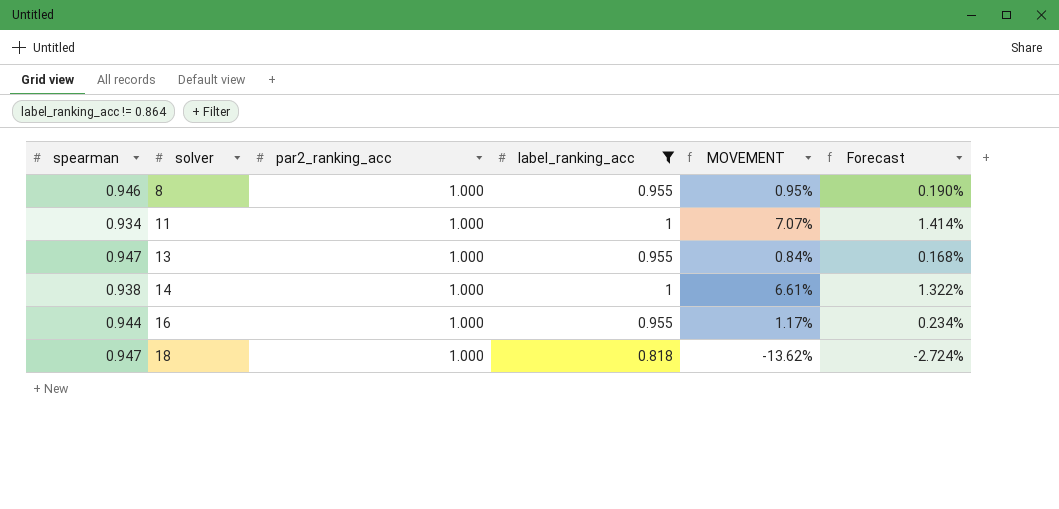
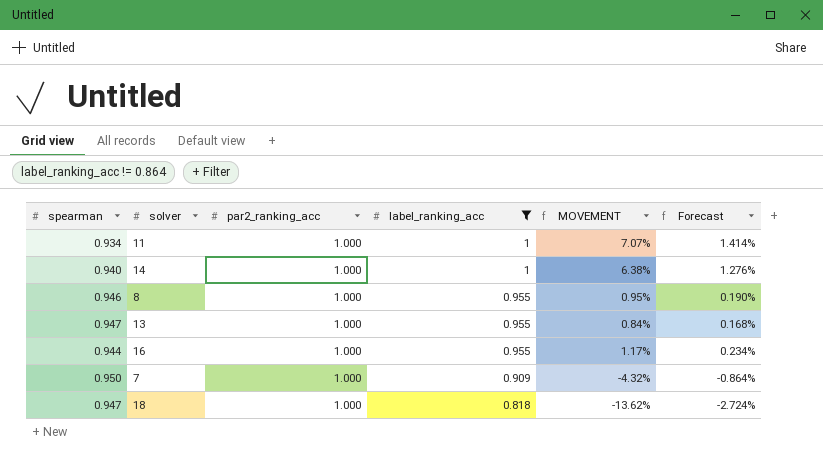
row order: solver ascending -> label_ranking_acc descending
14 | spearman: 0.938 -> 0.940
14 | MOVEMENT: 6.61% -> 6.38%
14 | Forecast: 1.322% -> 1.276%
row 7: none -> 0.950 | 1.000 | 0.909 | -4.32% | -0.864%

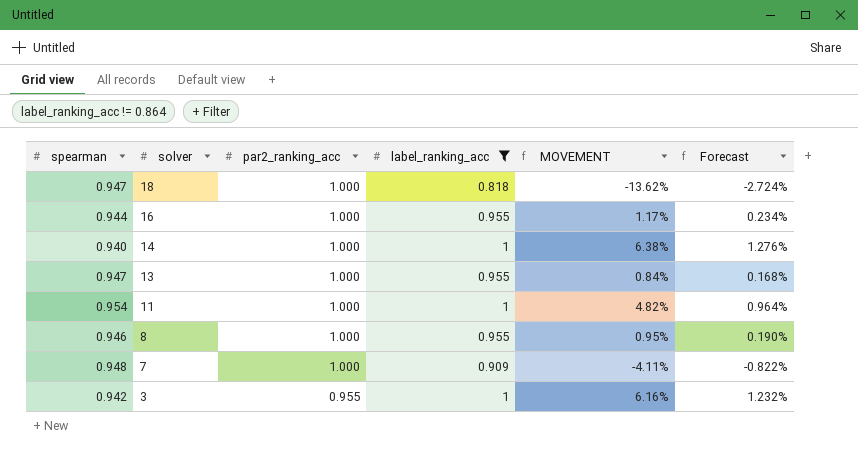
row order: label_ranking_acc descending -> solver descending
11 | spearman: 0.934 -> 0.954
11 | MOVEMENT: 7.07% -> 4.82%
11 | Forecast: 1.414% -> 0.964%
7 | spearman: 0.950 -> 0.948
7 | MOVEMENT: -4.32% -> -4.11%
7 | Forecast: -0.864% -> -0.822%
row 3: none -> 0.942 | 0.955 | 1 | 6.16% | 1.232%

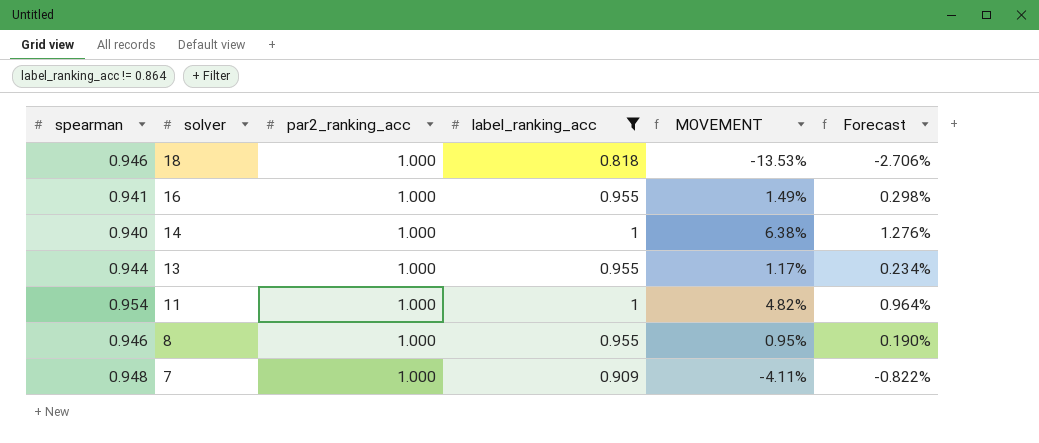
row 3: 0.942 | 0.955 | 1 | 6.16% | 1.232% -> none
18 | spearman: 0.947 -> 0.946
18 | MOVEMENT: -13.62% -> -13.53%
18 | Forecast: -2.724% -> -2.706%
16 | spearman: 0.944 -> 0.941
16 | MOVEMENT: 1.17% -> 1.49%
16 | Forecast: 0.234% -> 0.298%
13 | spearman: 0.947 -> 0.944
13 | MOVEMENT: 0.84% -> 1.17%
13 | Forecast: 0.168% -> 0.234%

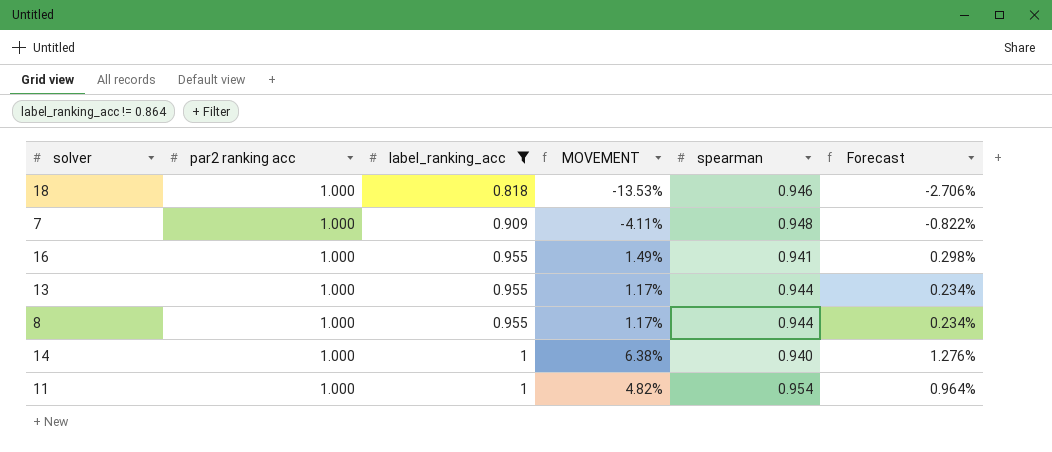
row order: solver descending -> label_ranking_acc ascending
column name: par2_ranking_acc -> par2 ranking acc
column spearman | position: 1 -> 5
8 | MOVEMENT: 0.95% -> 1.17%
8 | spearman: 0.946 -> 0.944
8 | Forecast: 0.190% -> 0.234%

